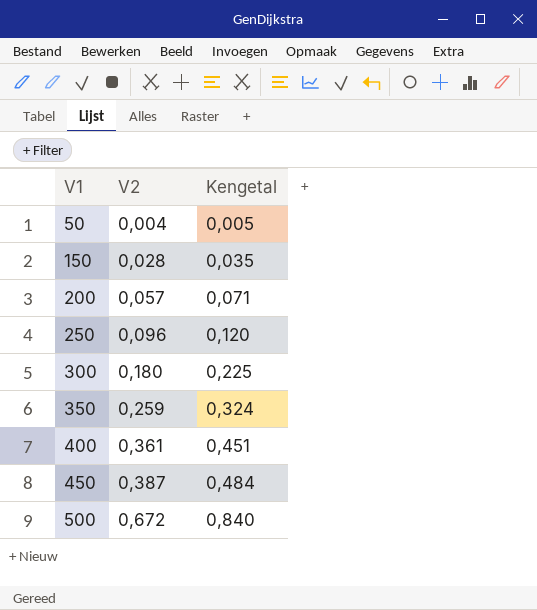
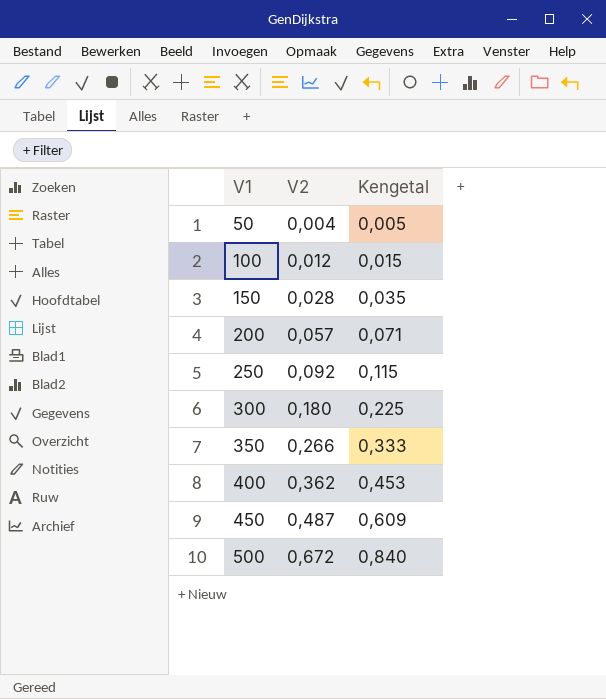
row 100: none -> 0,012 | 0,015
250 | V2: 0,096 -> 0,092
250 | Kengetal: 0,120 -> 0,115
350 | V2: 0,259 -> 0,266
350 | Kengetal: 0,324 -> 0,333
400 | V2: 0,361 -> 0,362
400 | Kengetal: 0,451 -> 0,453
450 | V2: 0,387 -> 0,487
450 | Kengetal: 0,484 -> 0,609

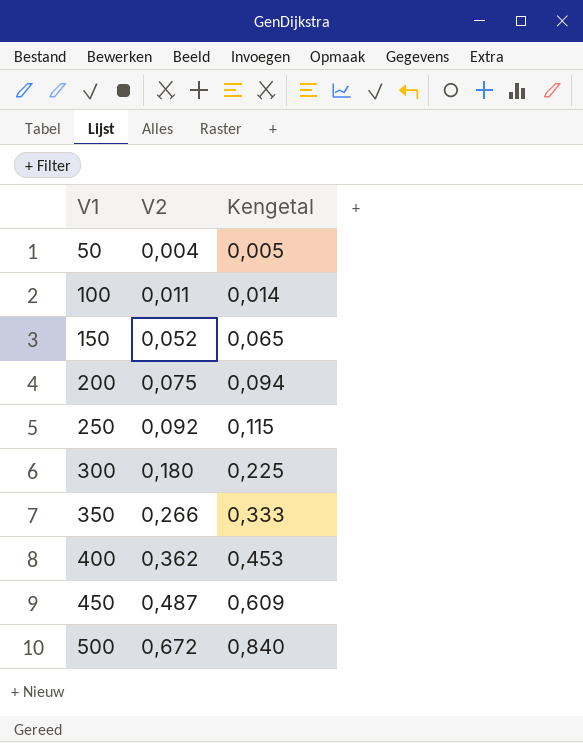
100 | V2: 0,012 -> 0,011
100 | Kengetal: 0,015 -> 0,014
150 | V2: 0,028 -> 0,052
150 | Kengetal: 0,035 -> 0,065
200 | V2: 0,057 -> 0,075
200 | Kengetal: 0,071 -> 0,094

